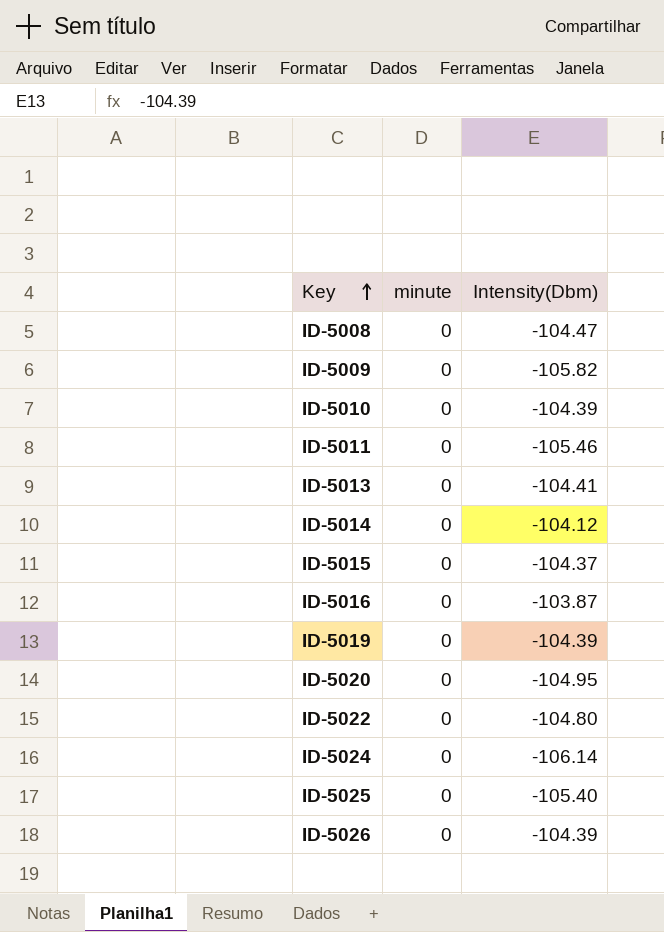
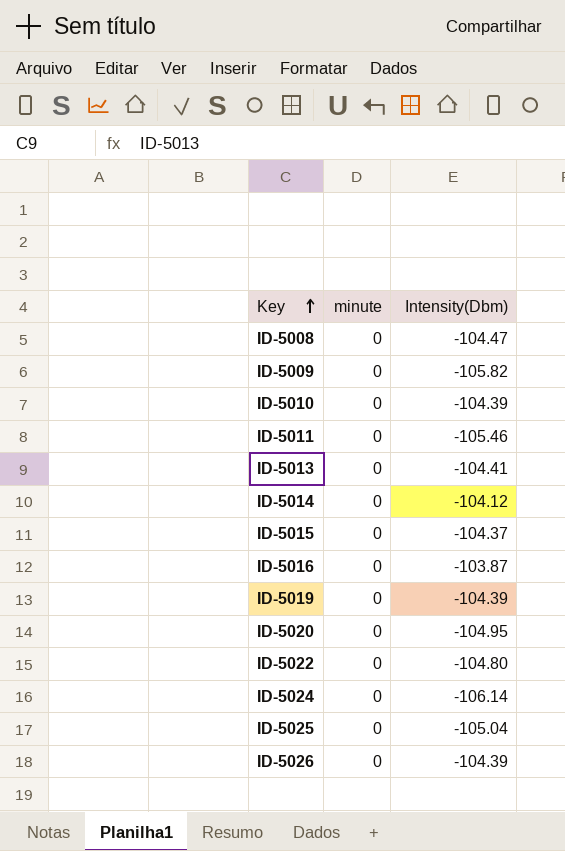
ID-5025 | Intensity(Dbm): -105.40 -> -105.04

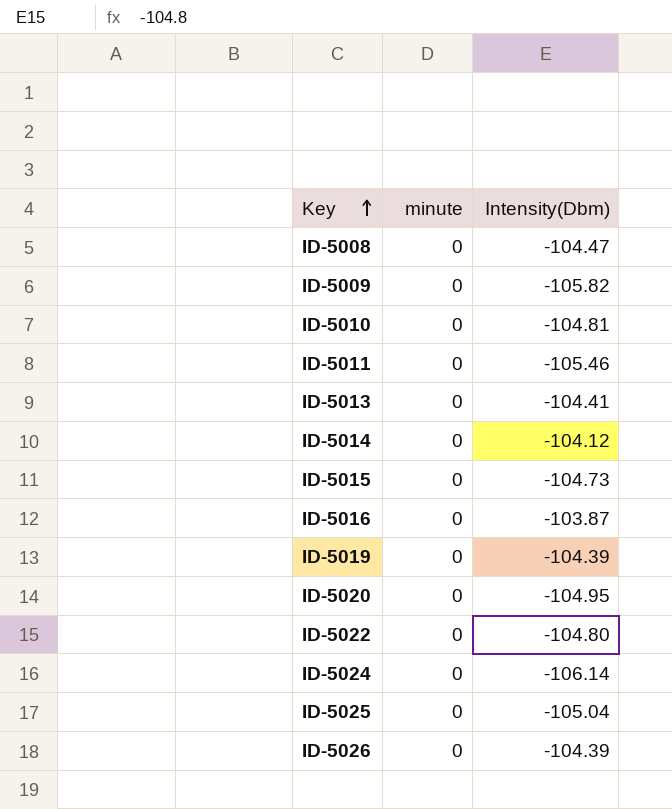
ID-5010 | Intensity(Dbm): -104.39 -> -104.81
ID-5015 | Intensity(Dbm): -104.37 -> -104.73

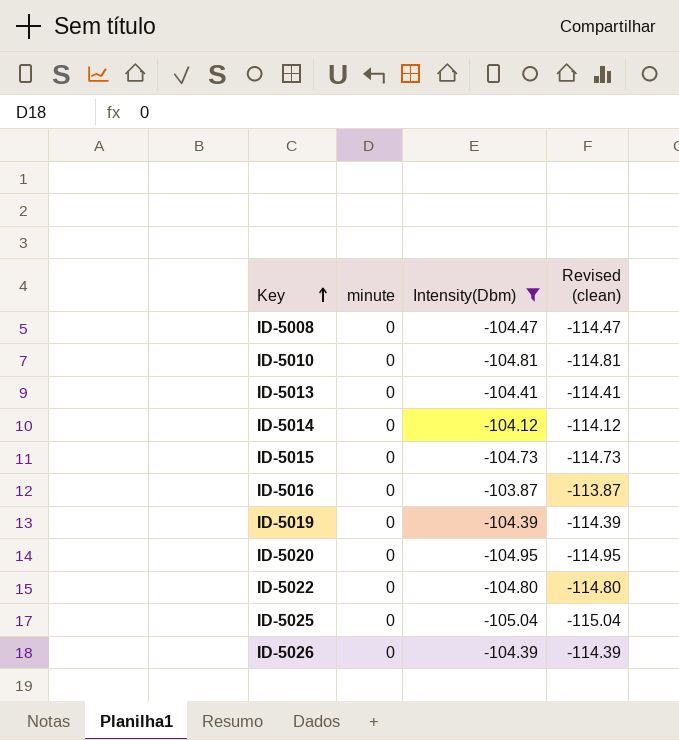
filter: none -> Intensity(Dbm) >= -105.04
column Revised (clean) | formula: none -> [Intensity(Dbm)] - 10

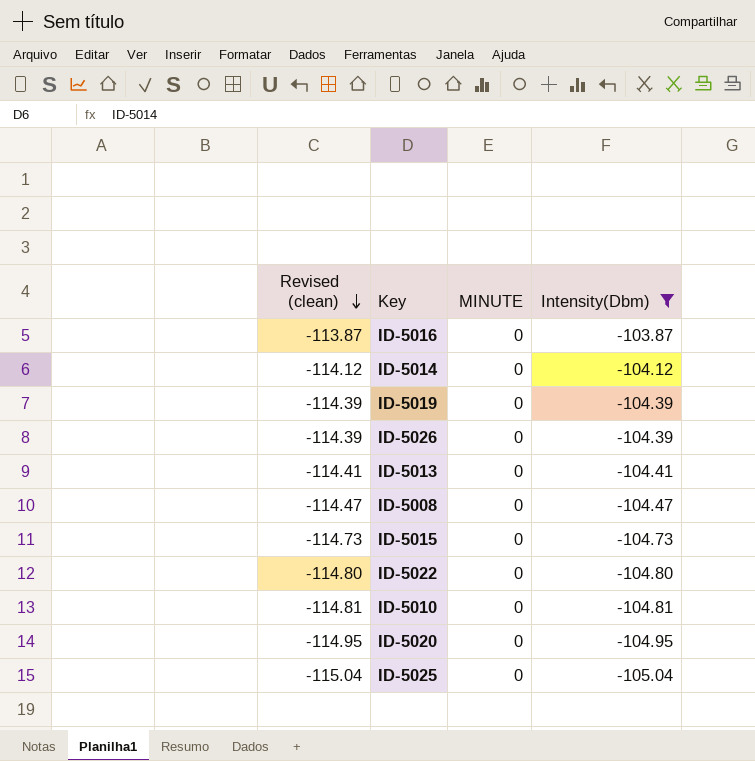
row order: Key ascending -> Revised (clean) descending
column Revised (clean) | position: 4 -> 1
column name: minute -> MINUTE

